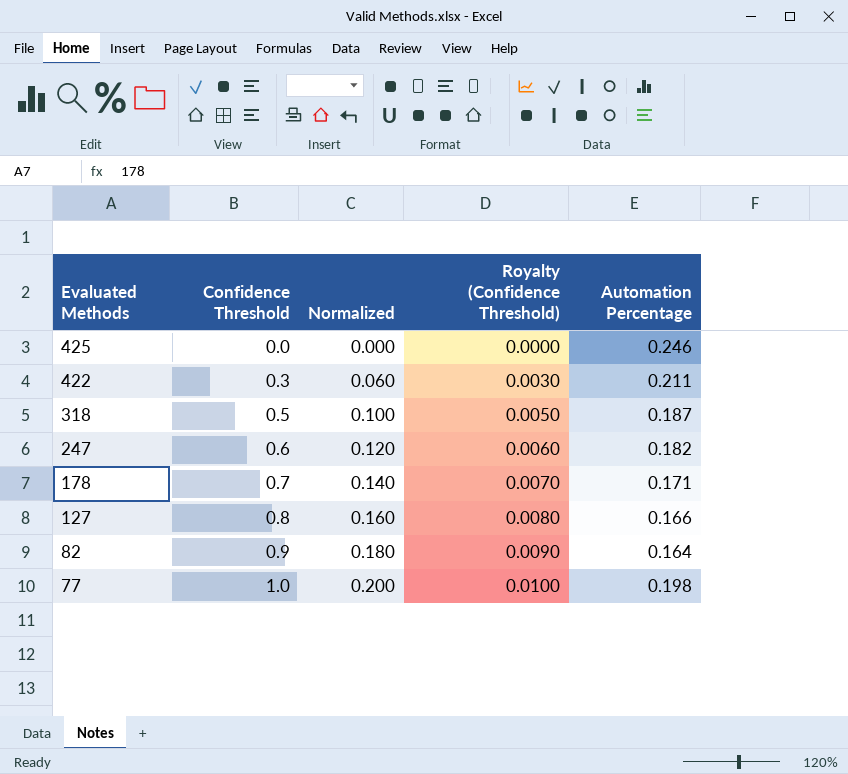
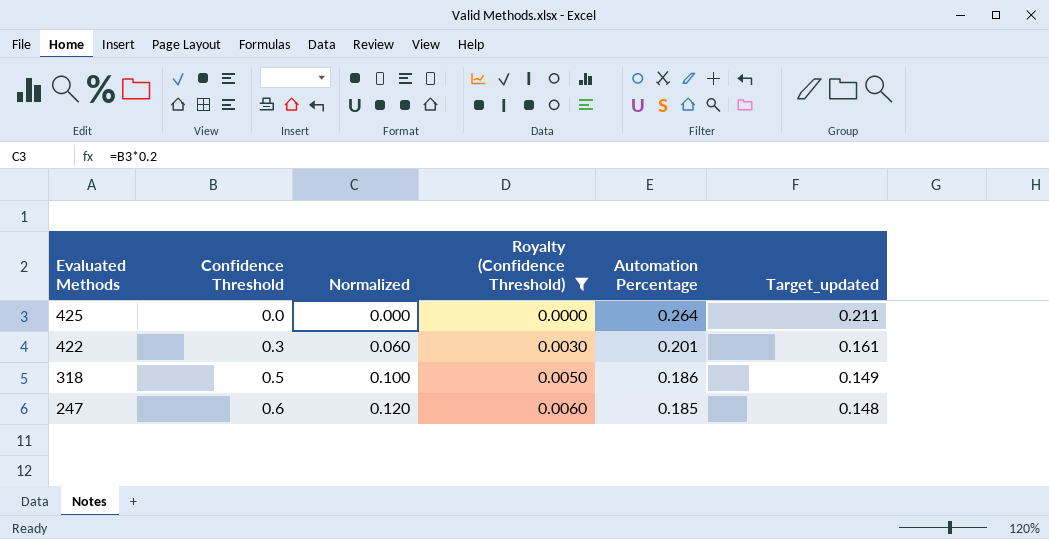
filter: none -> Royalty (Confidence Threshold) <= 0.0060
column Target_updated | formula: none -> [Automation Percentage] * 0.8
425 | Automation Percentage: 0.246 -> 0.264
422 | Automation Percentage: 0.211 -> 0.201
318 | Automation Percentage: 0.187 -> 0.186
247 | Automation Percentage: 0.182 -> 0.185

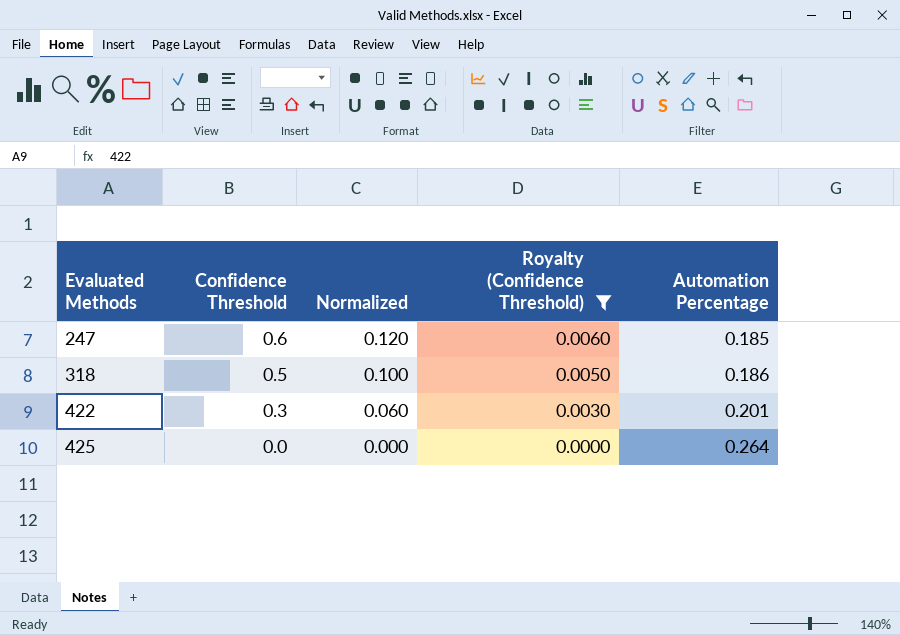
row order: Evaluated Methods descending -> Evaluated Methods ascending
column Target_updated | formula: [Automation Percentage] * 0.8 -> none

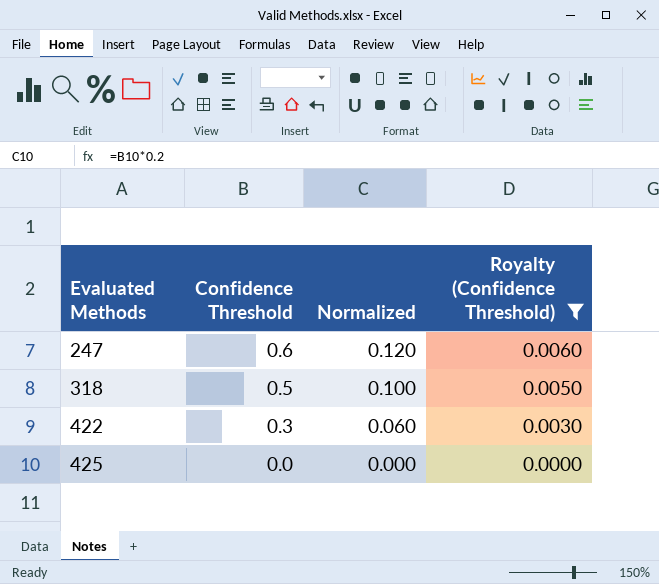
column Automation Percentage | position: 5 -> none

